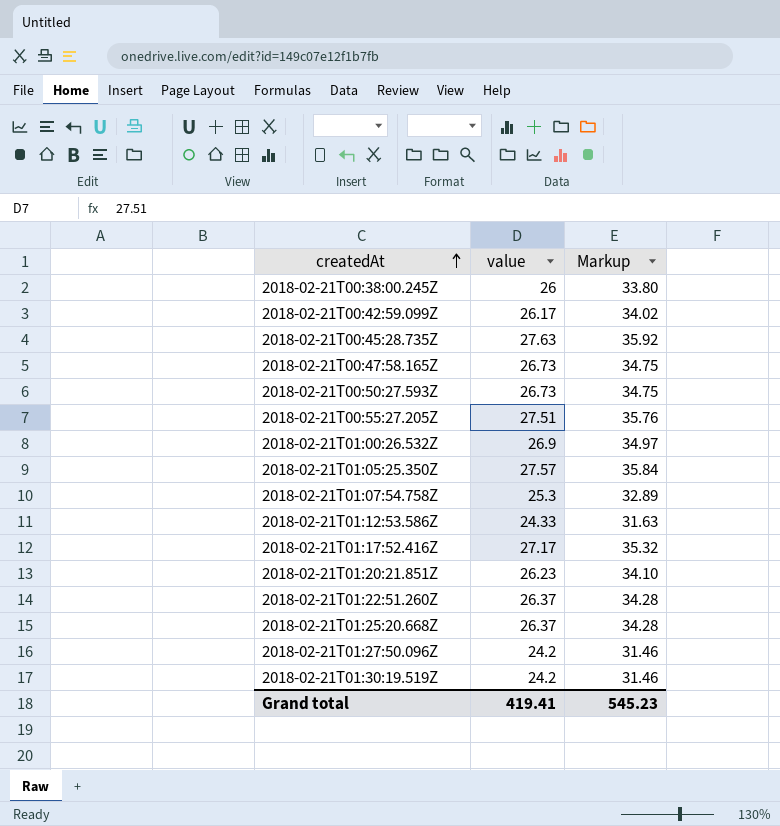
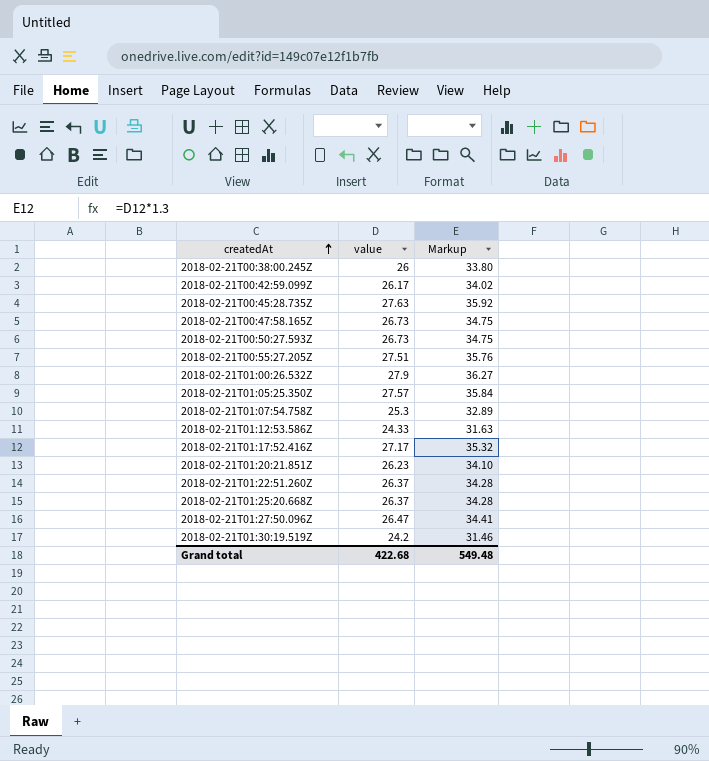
2018-02-21T01:00:26.532Z | value: 26.9 -> 27.9
2018-02-21T01:00:26.532Z | Markup: 34.97 -> 36.27
2018-02-21T01:27:50.096Z | value: 24.2 -> 26.47
2018-02-21T01:27:50.096Z | Markup: 31.46 -> 34.41
Grand total | value: 419.41 -> 422.68
Grand total | Markup: 545.23 -> 549.48

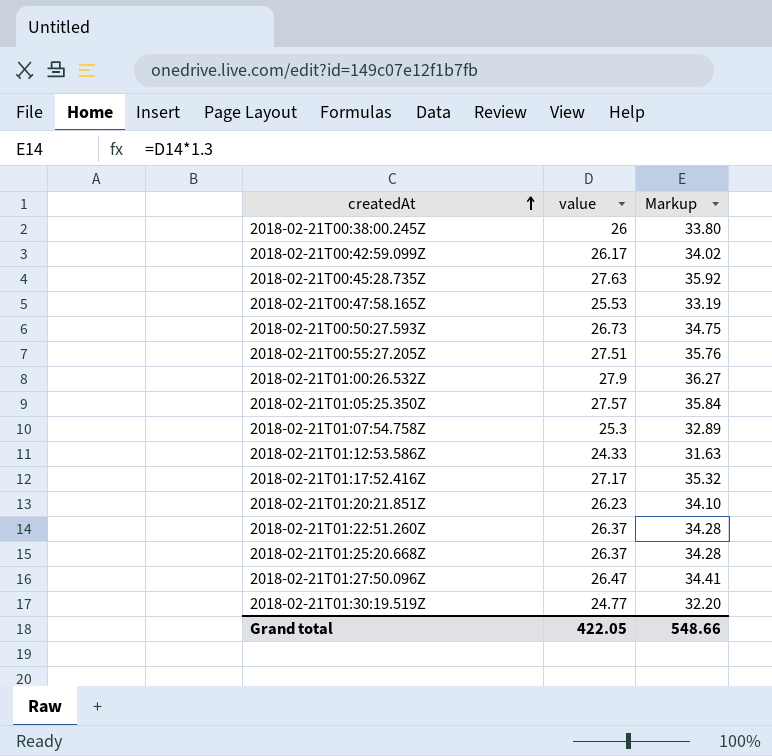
2018-02-21T00:47:58.165Z | value: 26.73 -> 25.53
2018-02-21T00:47:58.165Z | Markup: 34.75 -> 33.19
2018-02-21T01:30:19.519Z | value: 24.2 -> 24.77
2018-02-21T01:30:19.519Z | Markup: 31.46 -> 32.20
Grand total | value: 422.68 -> 422.05
Grand total | Markup: 549.48 -> 548.66

